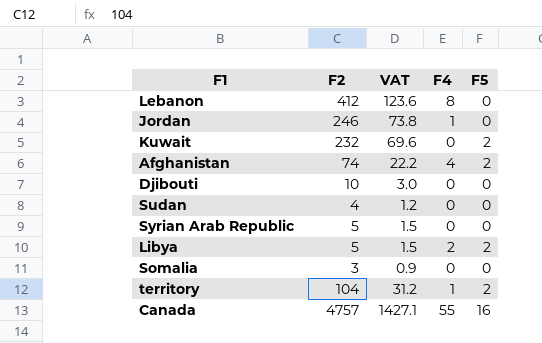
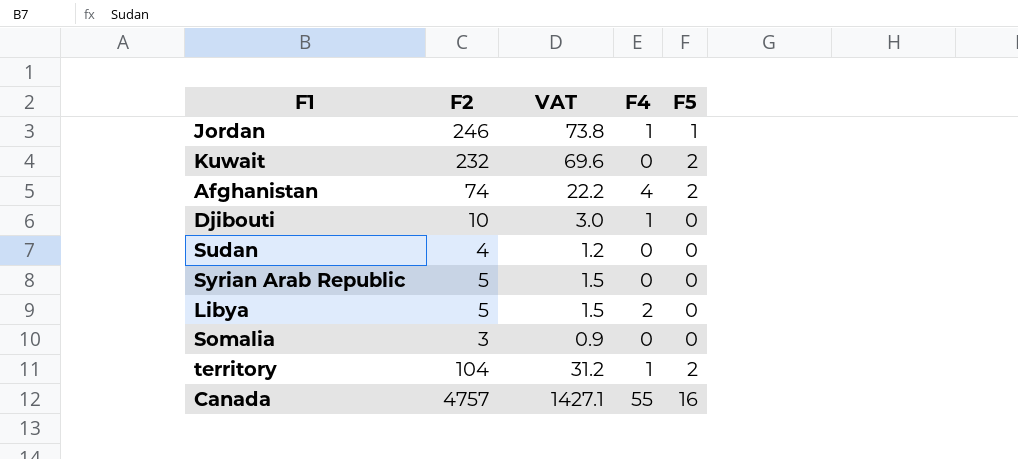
row Lebanon: 412 | 123.6 | 8 | 0 -> none
Jordan | F5: 0 -> 1
Djibouti | F4: 0 -> 1
Libya | F5: 2 -> 0

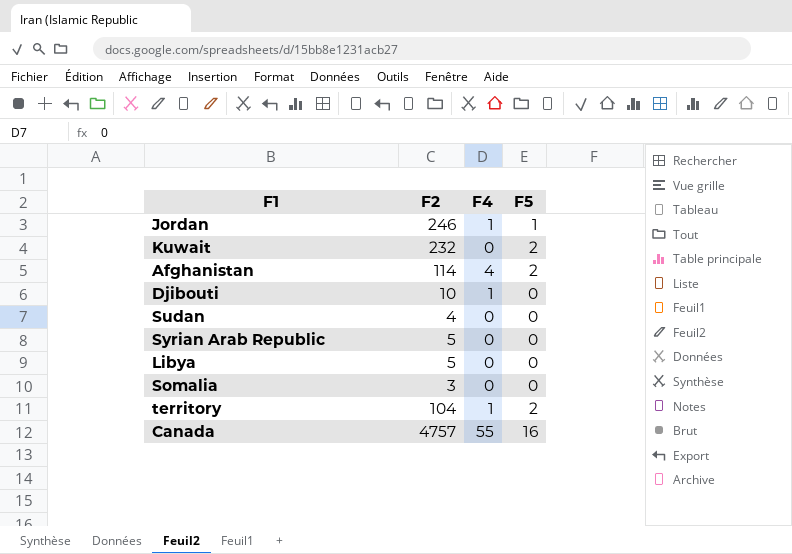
column VAT | formula: [F2] * 0.3 -> none
Afghanistan | F2: 74 -> 114
Libya | F4: 2 -> 0

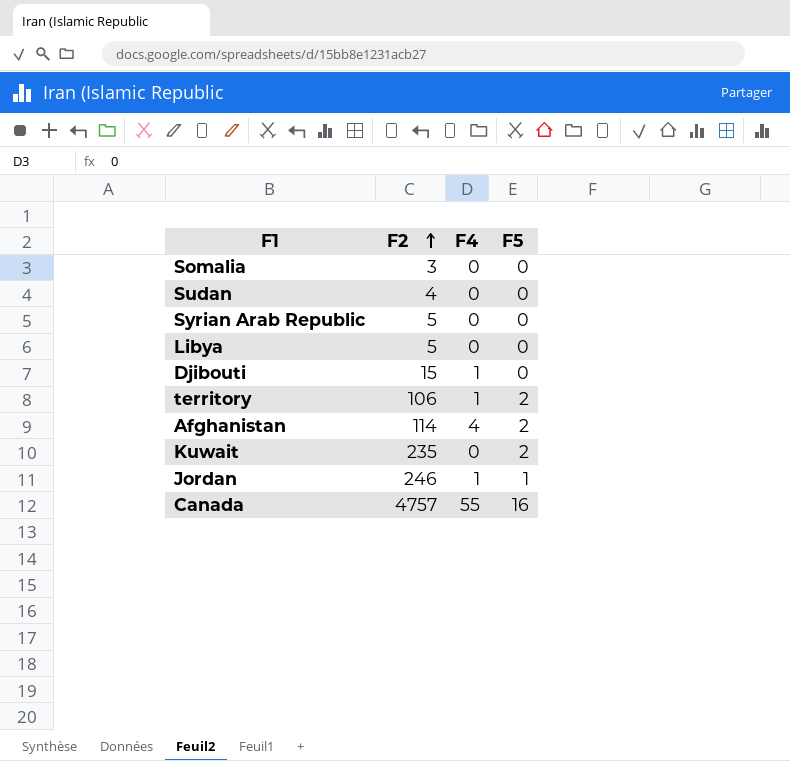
row order: none -> F2 ascending
Djibouti | F2: 10 -> 15
territory | F2: 104 -> 106
Kuwait | F2: 232 -> 235

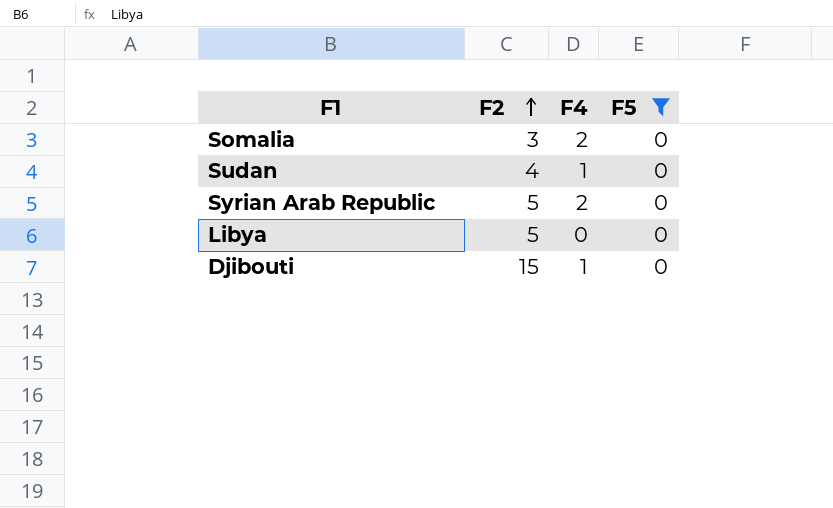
filter: none -> F5 = 0
Somalia | F4: 0 -> 2
Sudan | F4: 0 -> 1
Syrian Arab Republic | F4: 0 -> 2

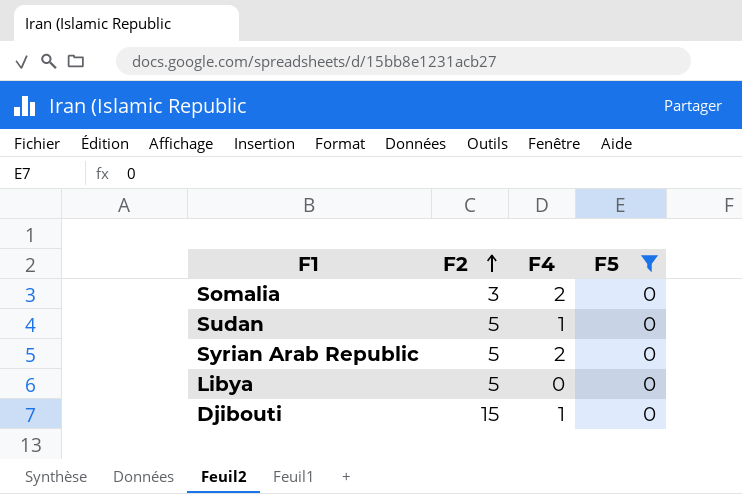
Sudan | F2: 4 -> 5

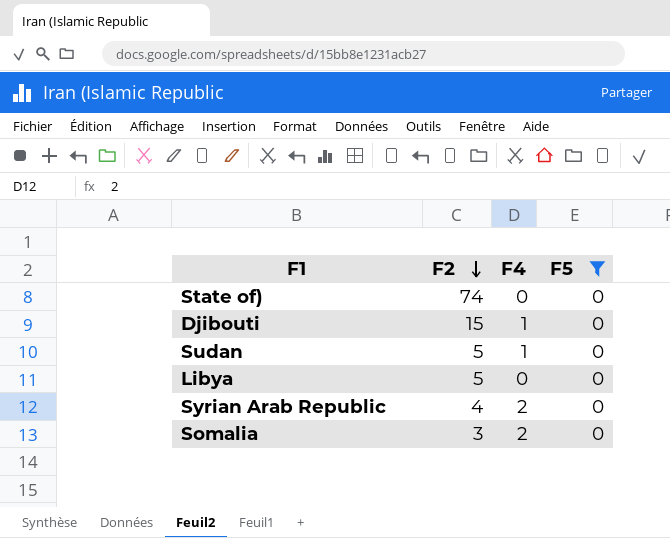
row order: F2 ascending -> F2 descending
row State of): none -> 74 | 0 | 0
Syrian Arab Republic | F2: 5 -> 4

